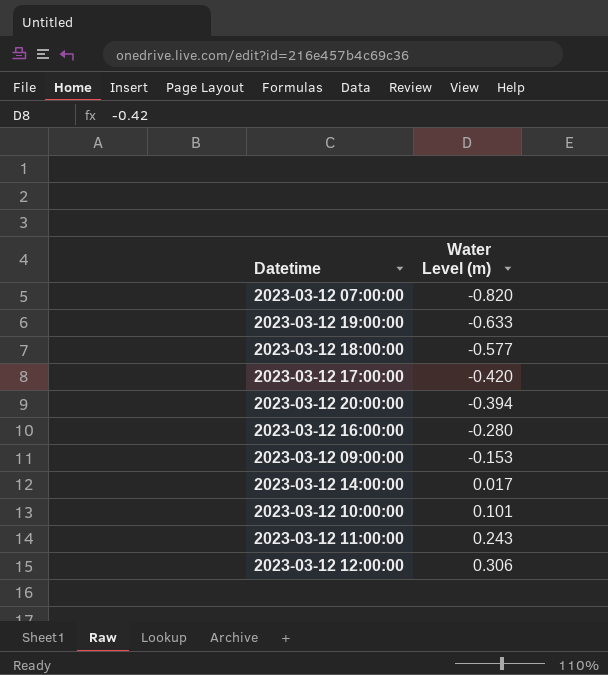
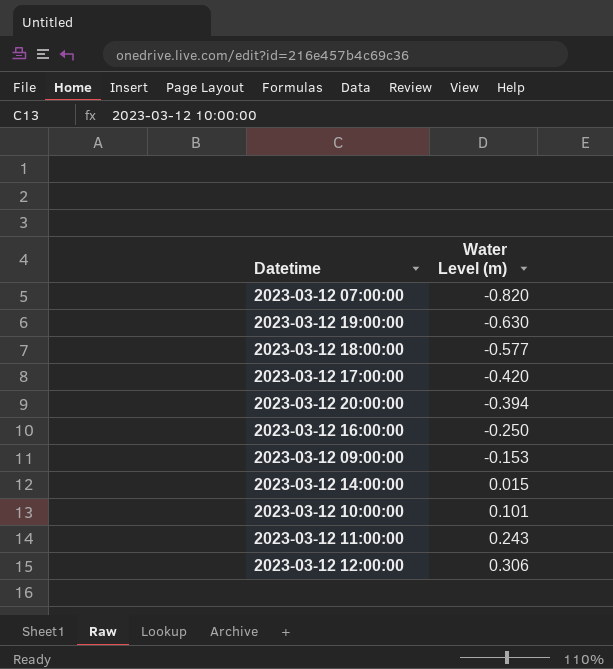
2023-03-12 19:00:00 | Water Level (m): -0.633 -> -0.630
2023-03-12 16:00:00 | Water Level (m): -0.280 -> -0.250
2023-03-12 14:00:00 | Water Level (m): 0.017 -> 0.015

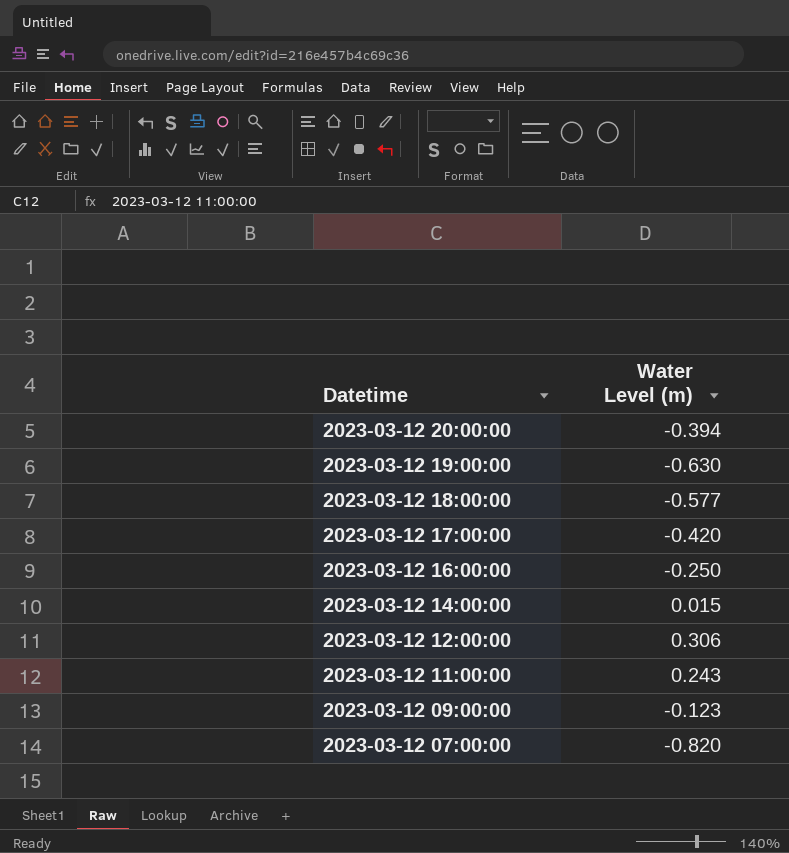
row order: Water Level (m) ascending -> Datetime descending
row 2023-03-12 10:00:00: 0.101 -> none
2023-03-12 09:00:00 | Water Level (m): -0.153 -> -0.123

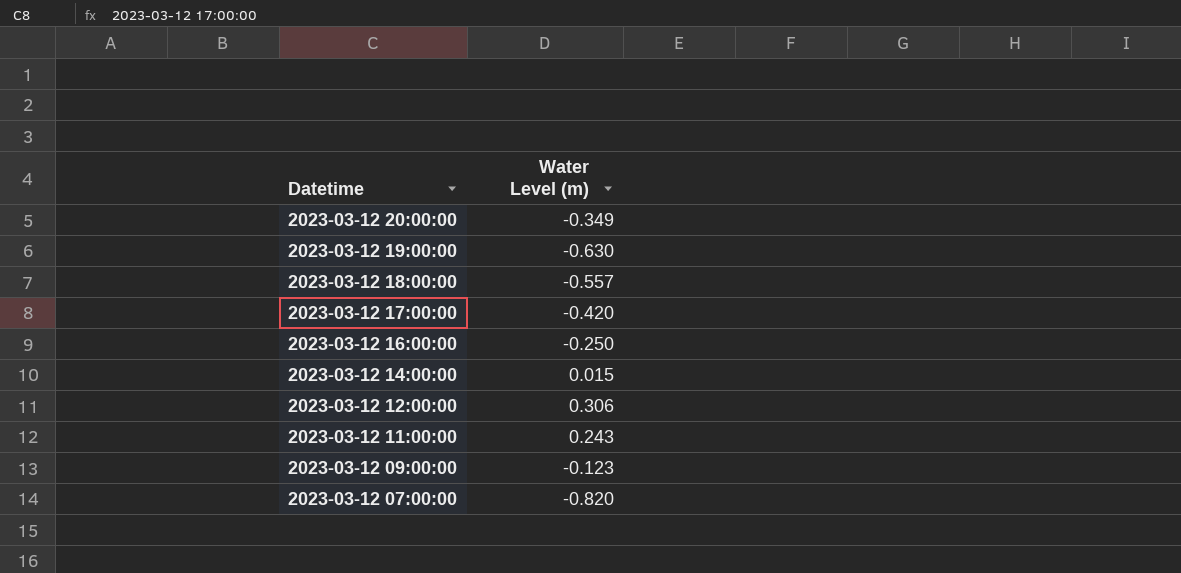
2023-03-12 20:00:00 | Water Level (m): -0.394 -> -0.349
2023-03-12 18:00:00 | Water Level (m): -0.577 -> -0.557

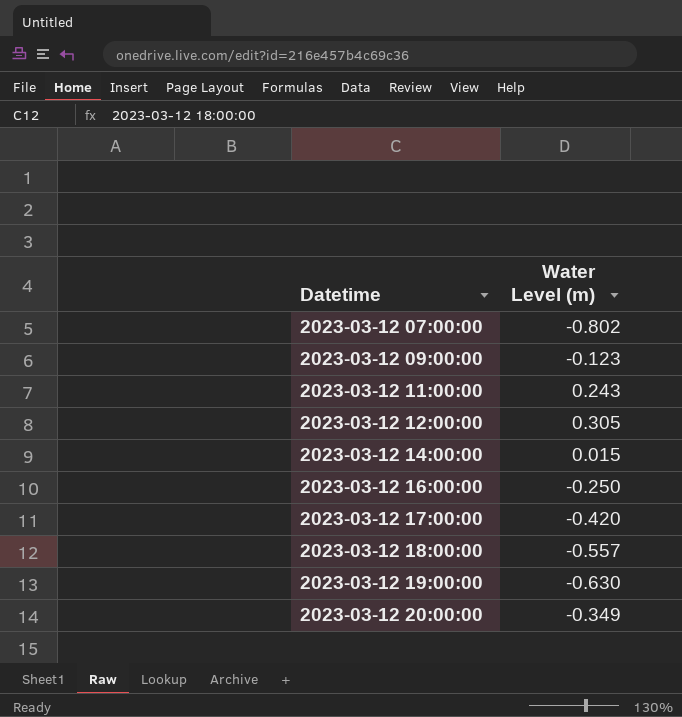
row order: Datetime descending -> Datetime ascending
2023-03-12 07:00:00 | Water Level (m): -0.820 -> -0.802
2023-03-12 12:00:00 | Water Level (m): 0.306 -> 0.305

